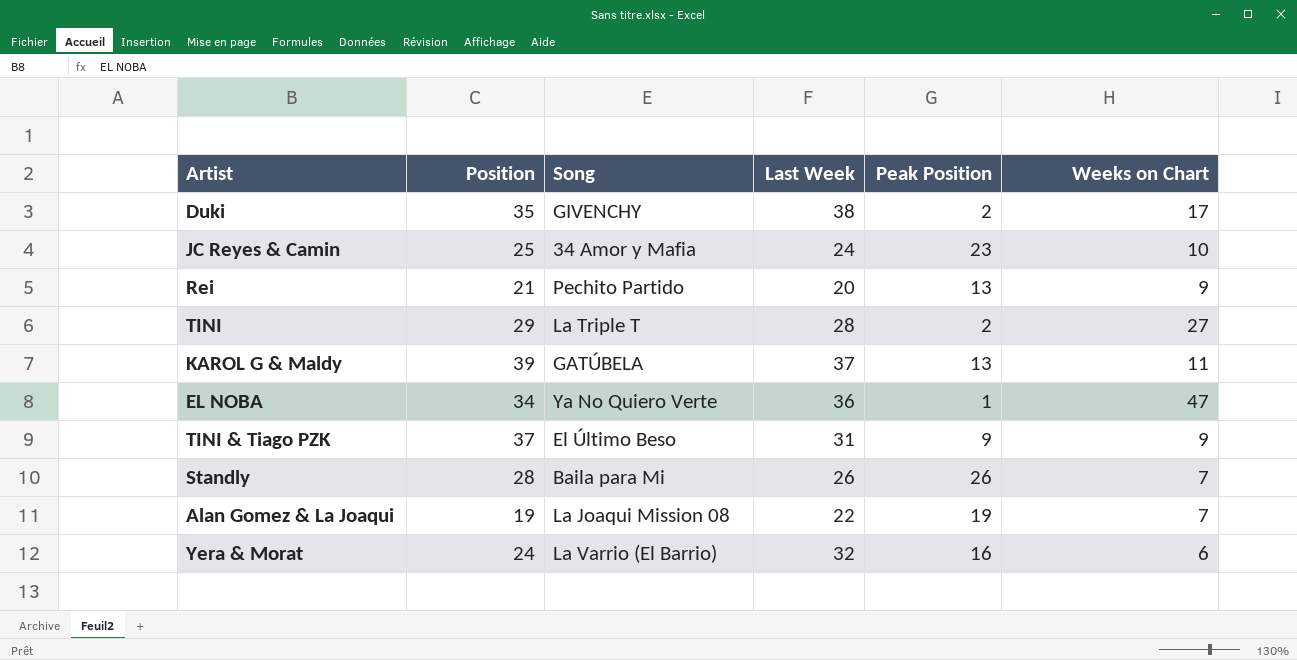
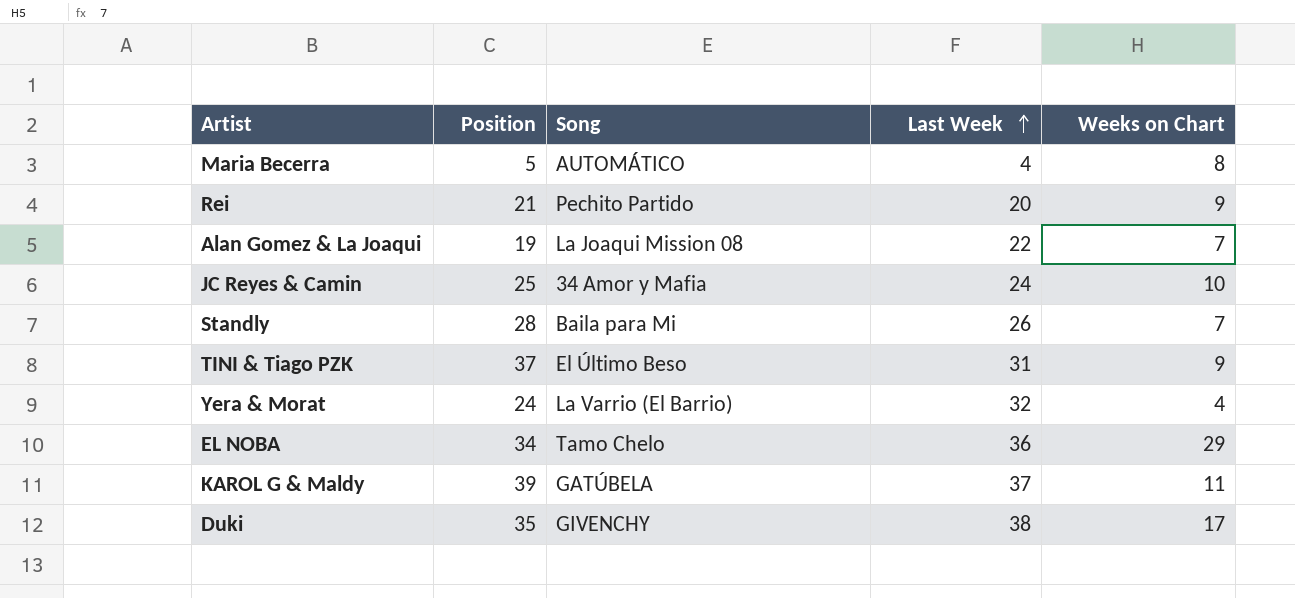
row order: none -> Last Week ascending
column Peak Position | position: 5 -> none
row TINI: 29 | La Triple T | 28 | 2 | 27 -> none
row Maria Becerra: none -> 5 | AUTOMÁTICO | 4 | 8
Yera & Morat | Weeks on Chart: 6 -> 4
EL NOBA | Song: Ya No Quiero Verte -> Tamo Chelo
EL NOBA | Weeks on Chart: 47 -> 29

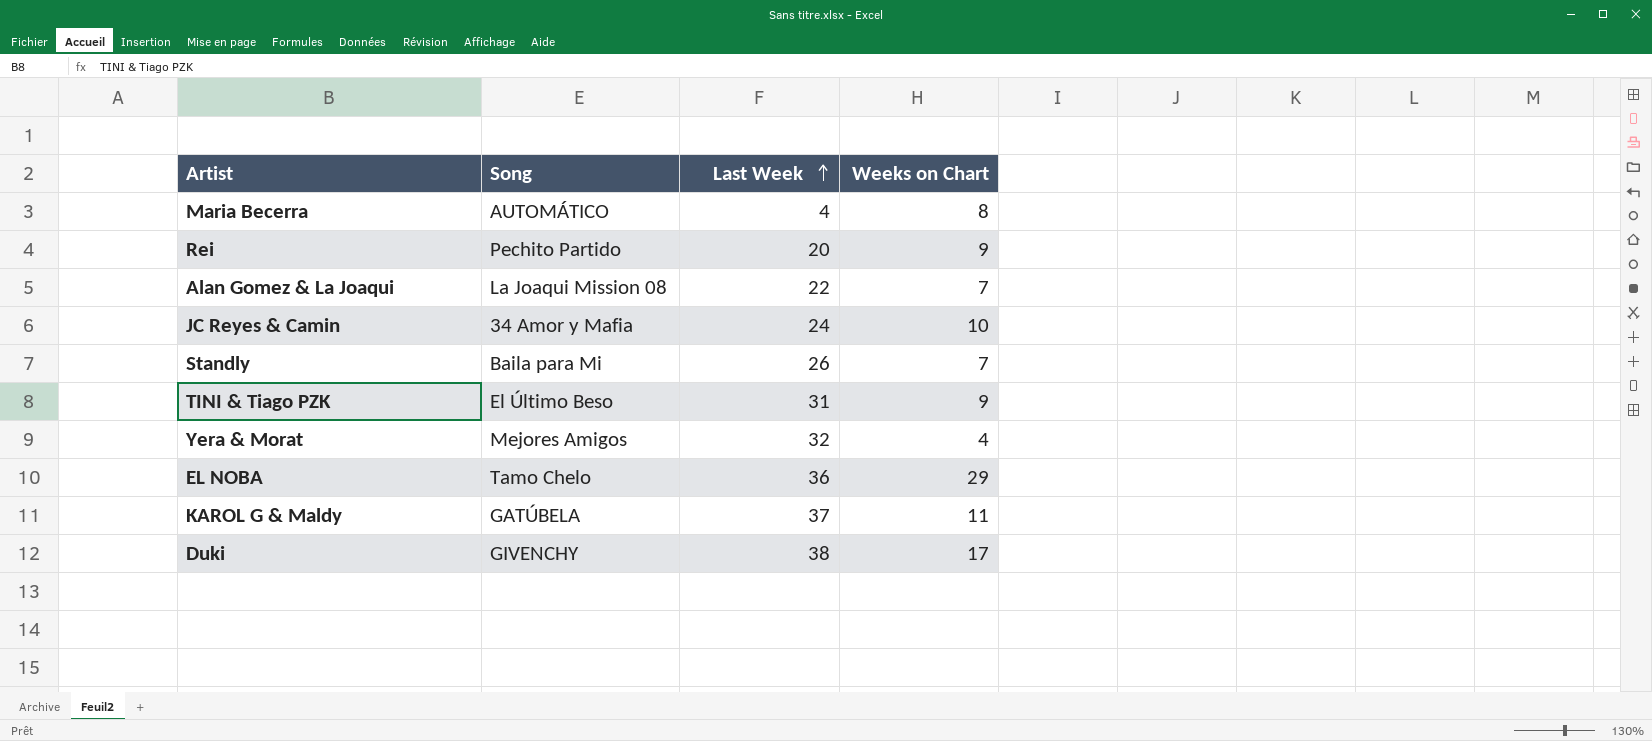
column Position | position: 2 -> none
Yera & Morat | Song: La Varrio (El Barrio) -> Mejores Amigos

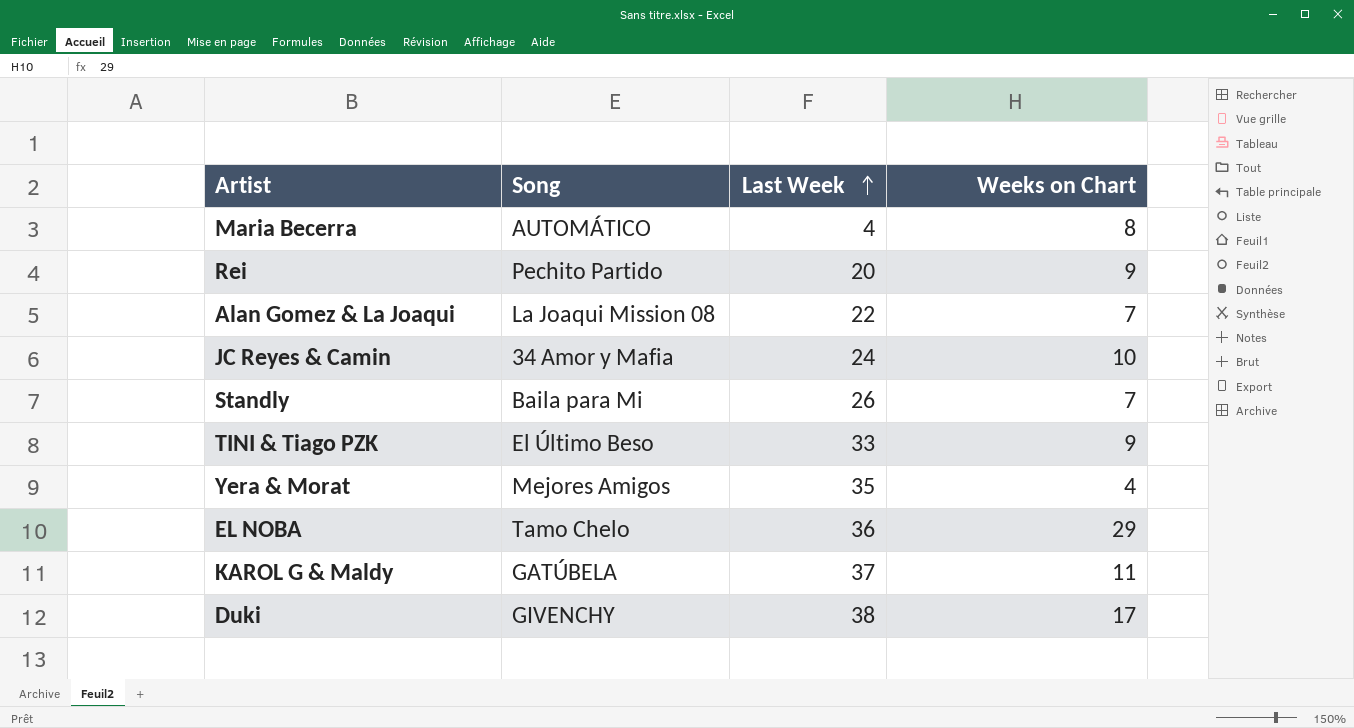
TINI & Tiago PZK | Last Week: 31 -> 33
Yera & Morat | Last Week: 32 -> 35

